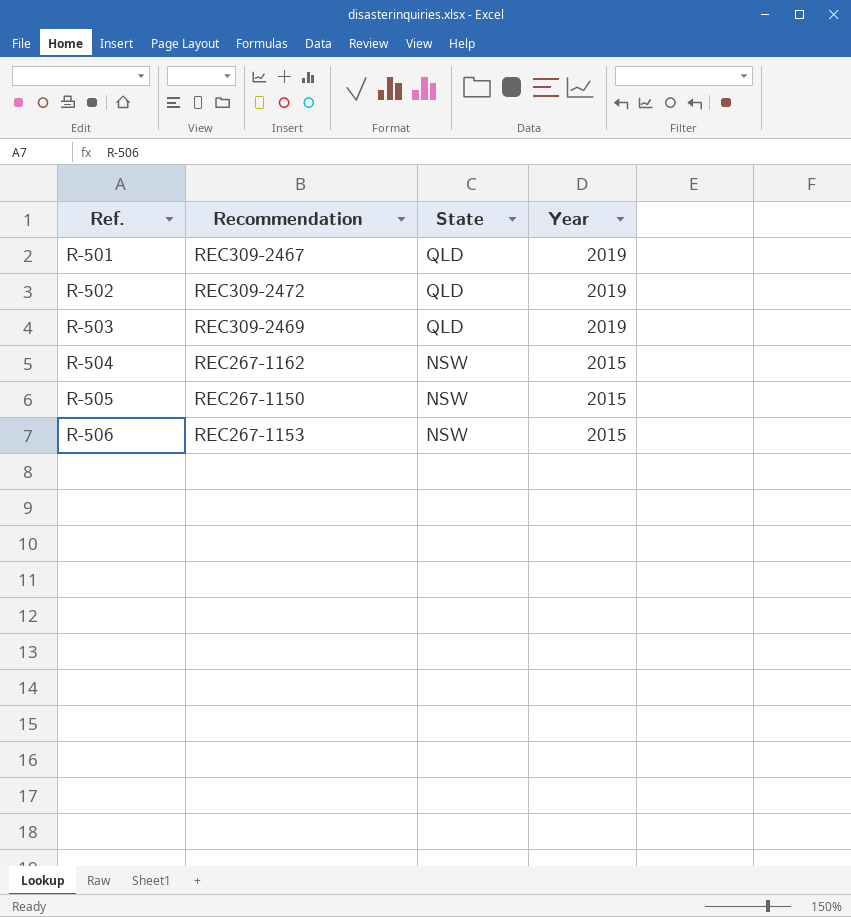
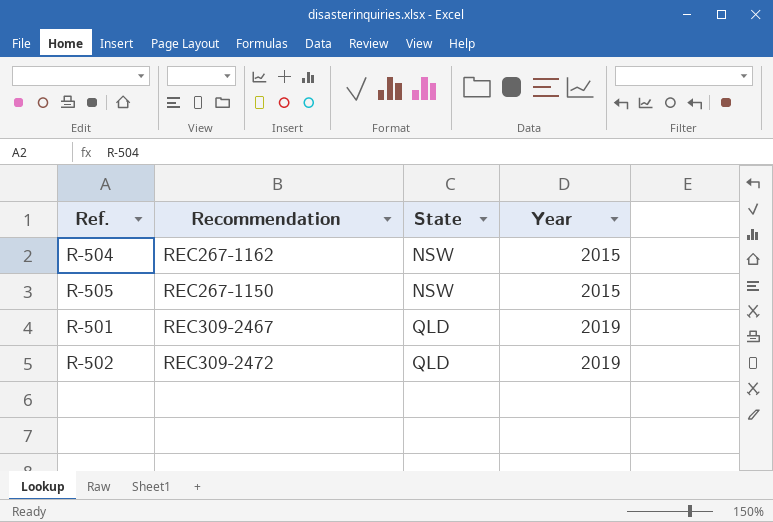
row order: Ref. ascending -> State ascending
row R-503: REC309-2469 | QLD | 2019 -> none
row R-506: REC267-1153 | NSW | 2015 -> none

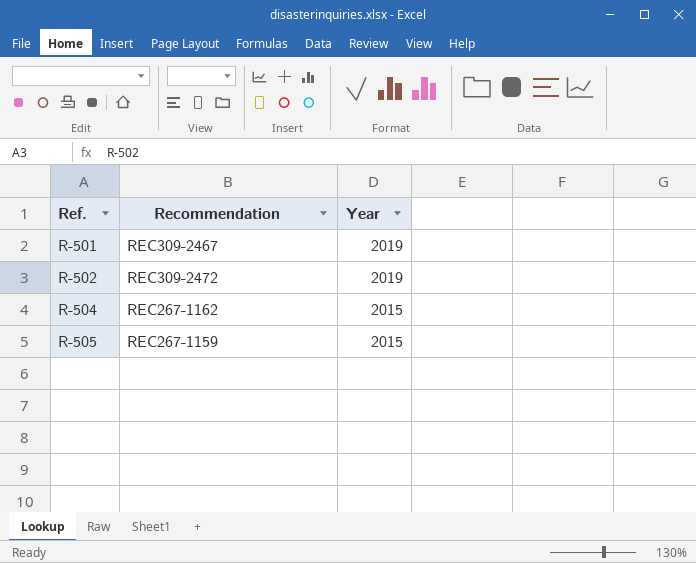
row order: State ascending -> Ref. ascending
column State | position: 3 -> none
R-505 | Recommendation: REC267-1150 -> REC267-1159

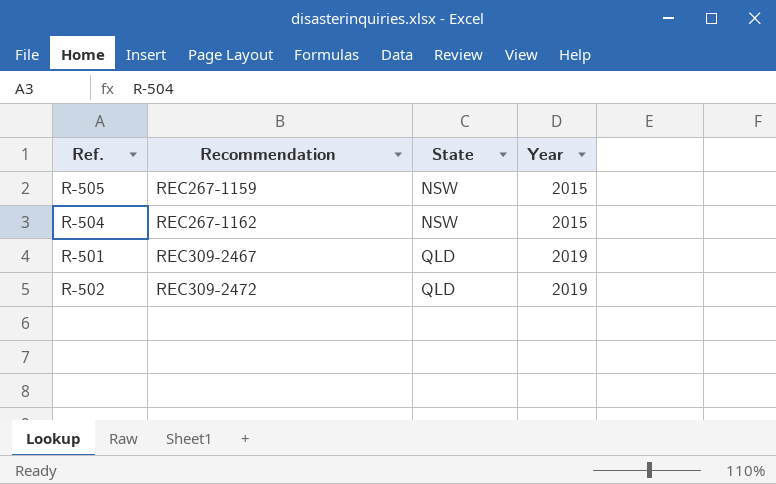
row order: Ref. ascending -> Recommendation ascending
column State | position: none -> 3

